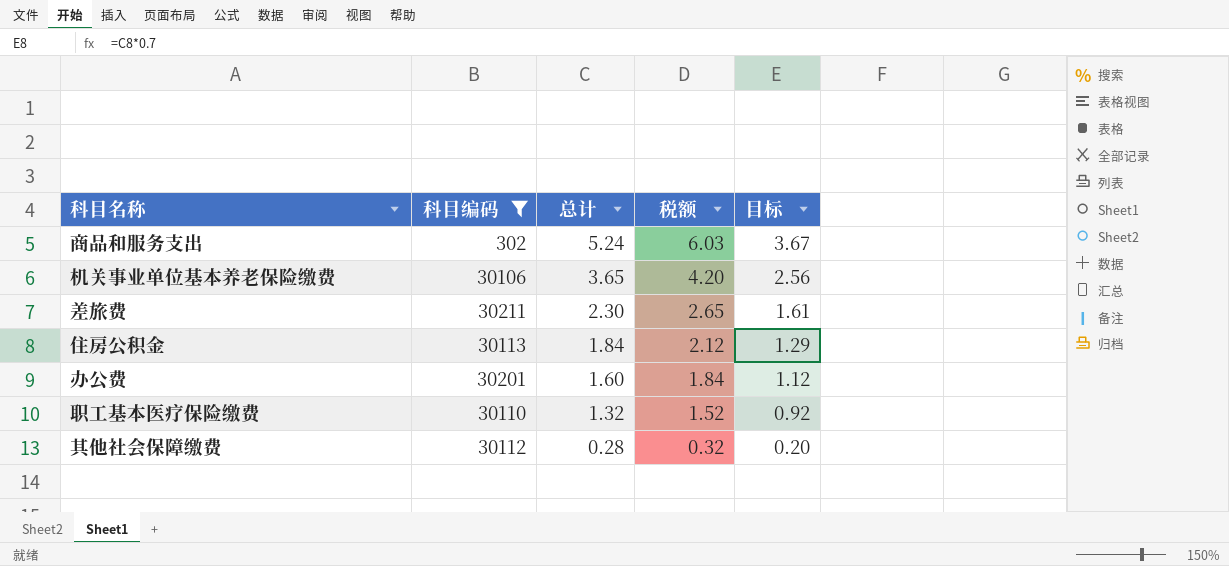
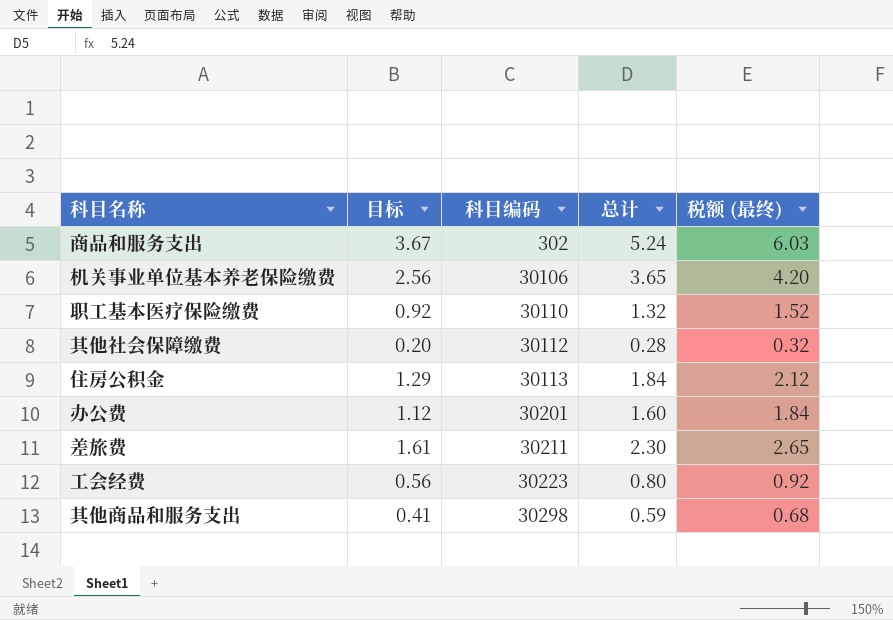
filter: 科目编码 <= 30211 -> none
row order: 总计 descending -> 科目编码 ascending
column 目标 | position: 5 -> 2
column name: 税额 -> 税额 (最终)

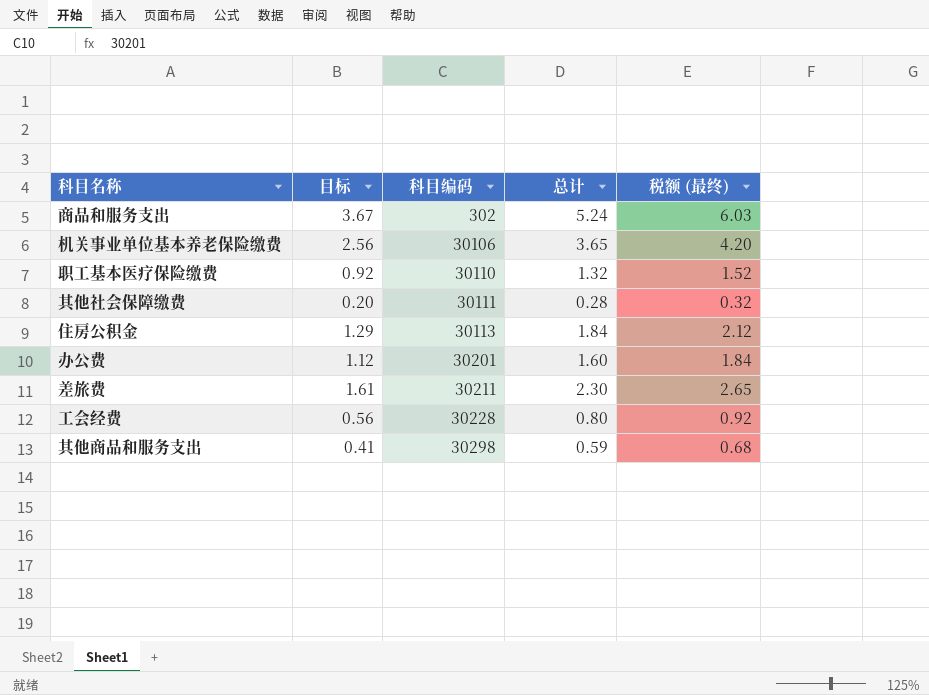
其他社会保障缴费 | 科目编码: 30112 -> 30111
工会经费 | 科目编码: 30223 -> 30228

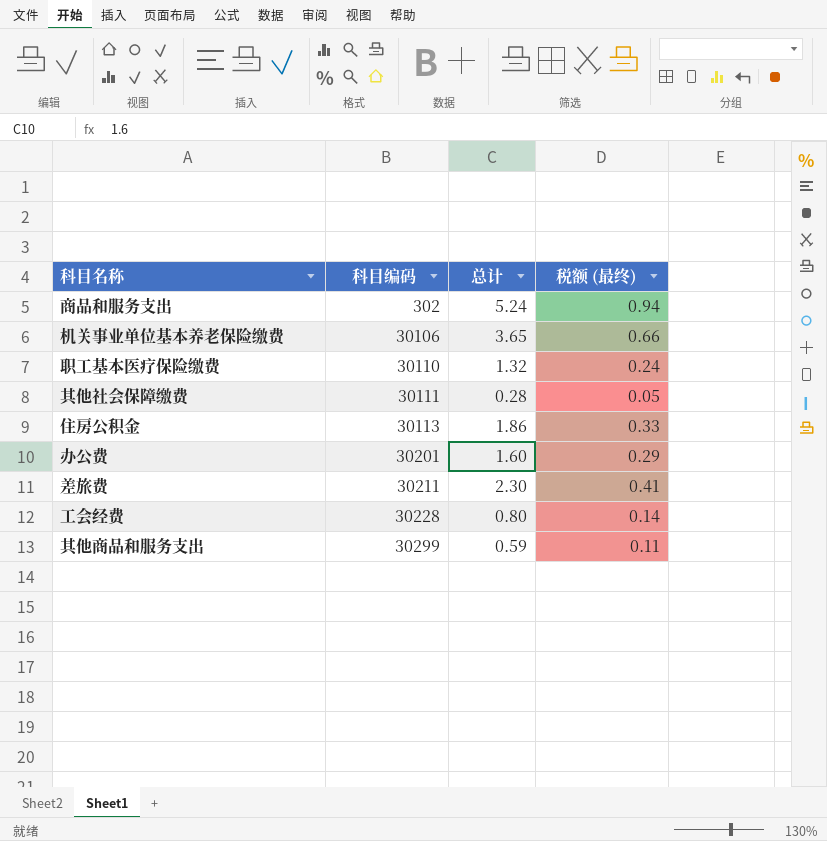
column 目标 | formula: [总计] * 0.7 -> none
column 税额 (最终) | formula: [总计] * 1.15 -> [总计] * 0.18
住房公积金 | 总计: 1.84 -> 1.86
其他商品和服务支出 | 科目编码: 30298 -> 30299

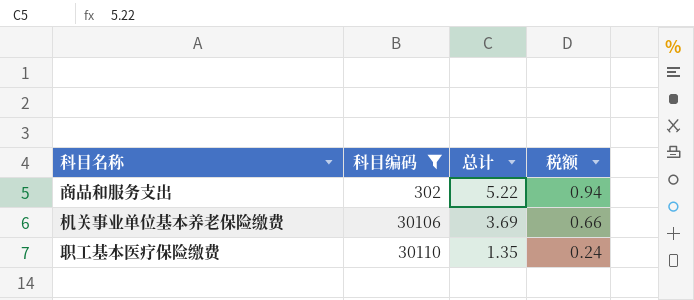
filter: none -> 科目编码 <= 30110
column name: 税额 (最终) -> 税额
商品和服务支出 | 总计: 5.24 -> 5.22
机关事业单位基本养老保险缴费 | 总计: 3.65 -> 3.69
职工基本医疗保险缴费 | 总计: 1.32 -> 1.35

